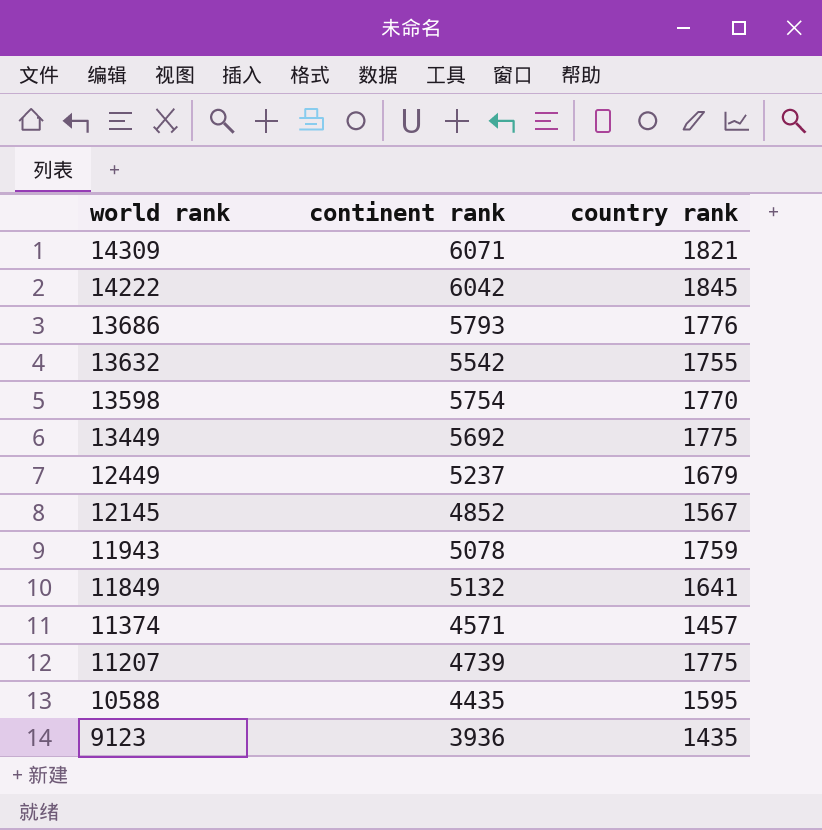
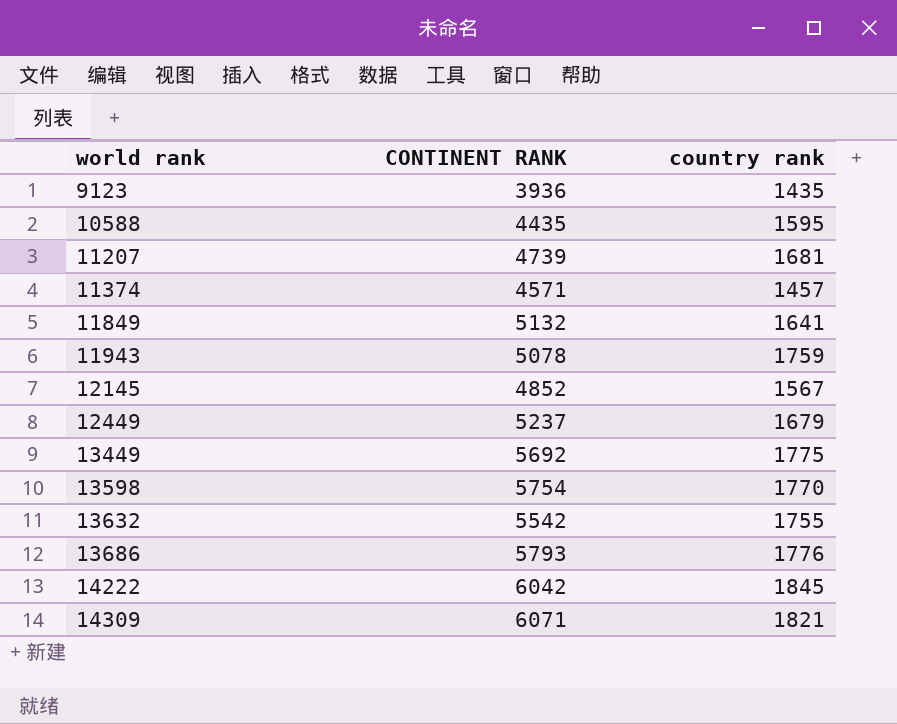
row order: world rank descending -> world rank ascending
column name: continent rank -> CONTINENT RANK
11207 | country rank: 1775 -> 1681

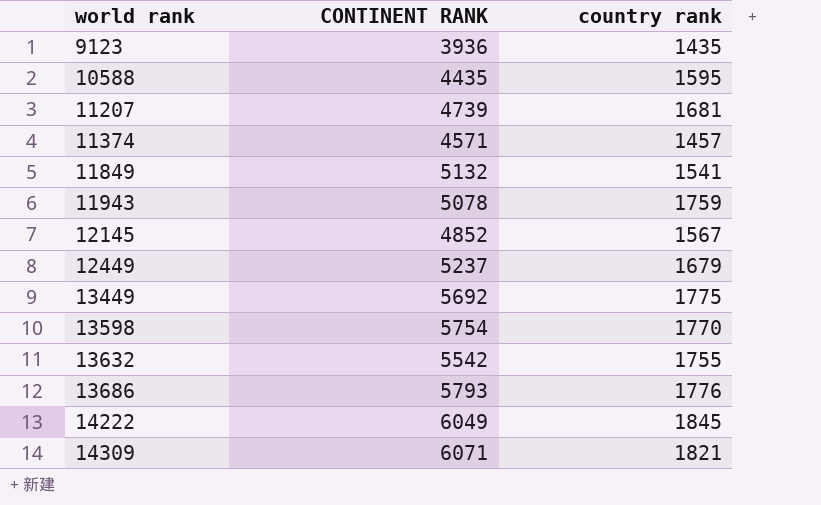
11849 | country rank: 1641 -> 1541
14222 | CONTINENT RANK: 6042 -> 6049

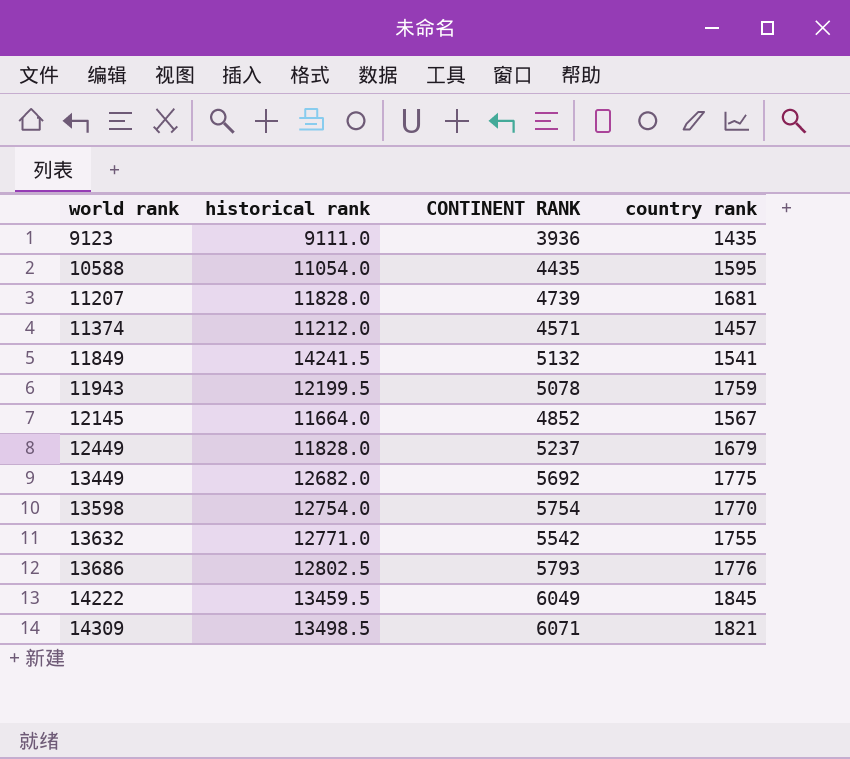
column historical rank | position: none -> 2

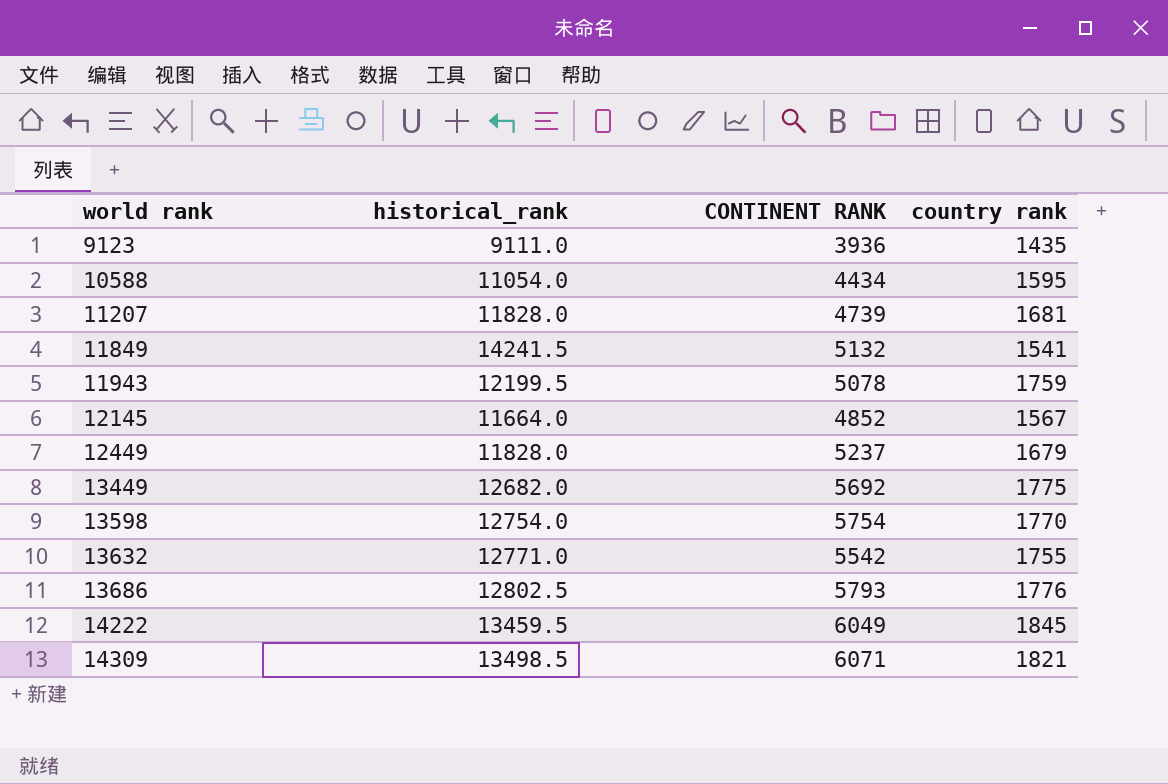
column name: historical rank -> historical_rank
row 11374: 11212.0 | 4571 | 1457 -> none
10588 | CONTINENT RANK: 4435 -> 4434

